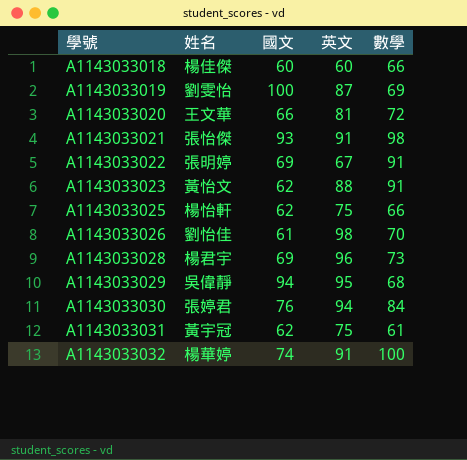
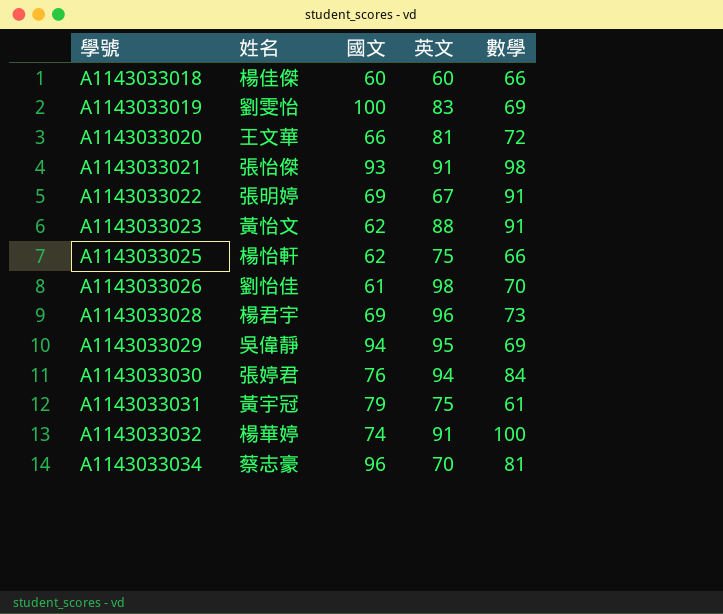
A1143033019 | 英文: 87 -> 83
A1143033029 | 數學: 68 -> 69
A1143033031 | 國文: 62 -> 79
row A1143033034: none -> 蔡志豪 | 96 | 70 | 81

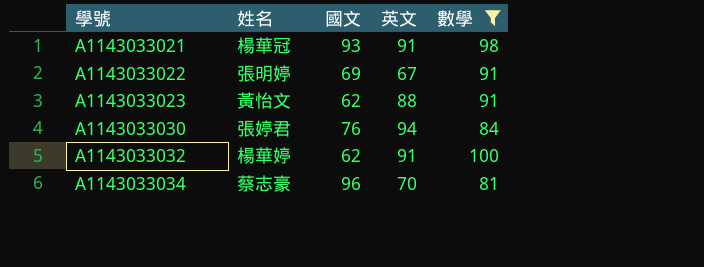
filter: none -> 數學 >= 81
A1143033021 | 姓名: 張怡傑 -> 楊華冠
A1143033032 | 國文: 74 -> 62

